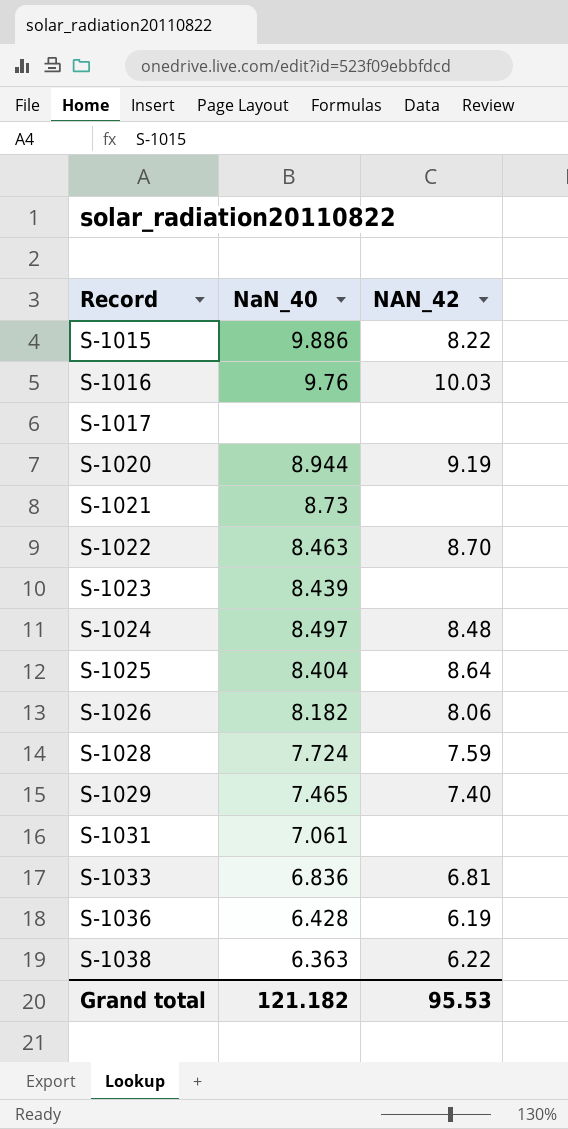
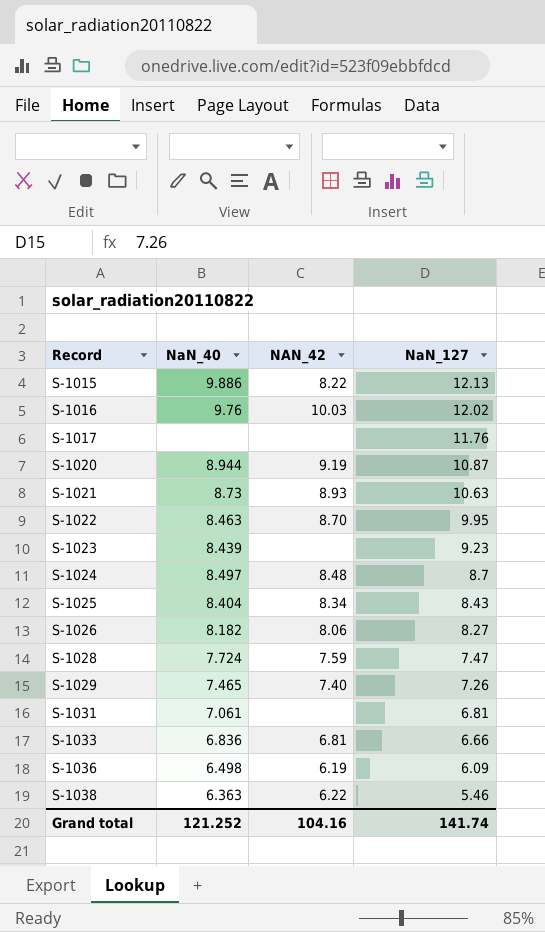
column NaN_127 | position: none -> 4
S-1021 | NAN_42: none -> 8.93
S-1025 | NAN_42: 8.64 -> 8.34
S-1036 | NaN_40: 6.428 -> 6.498
Grand total | NaN_40: 121.182 -> 121.252
Grand total | NAN_42: 95.53 -> 104.16

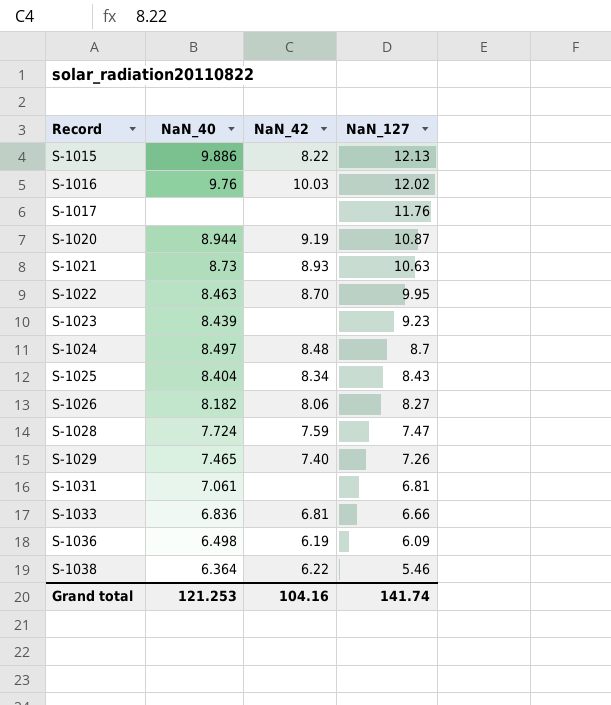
column name: NAN_42 -> NaN_42
S-1038 | NaN_40: 6.363 -> 6.364
Grand total | NaN_40: 121.252 -> 121.253

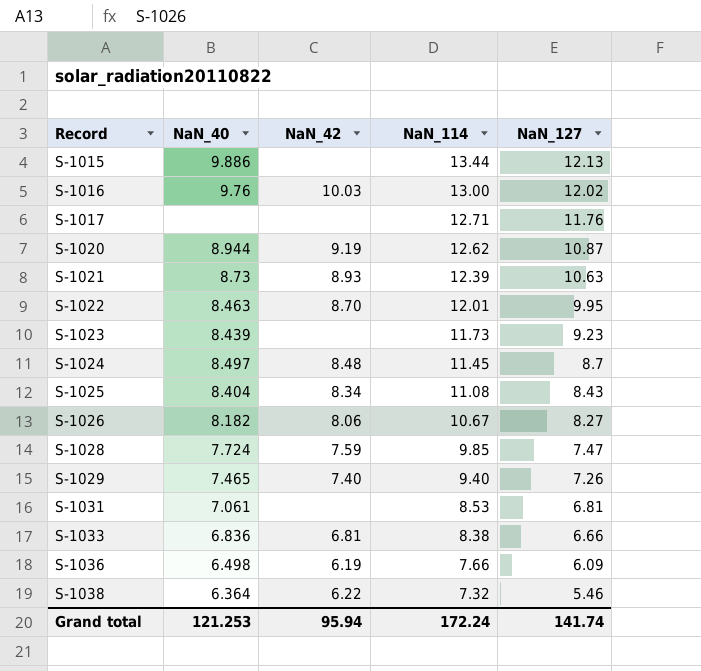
column NaN_114 | position: none -> 4
S-1015 | NaN_42: 8.22 -> none
Grand total | NaN_42: 104.16 -> 95.94

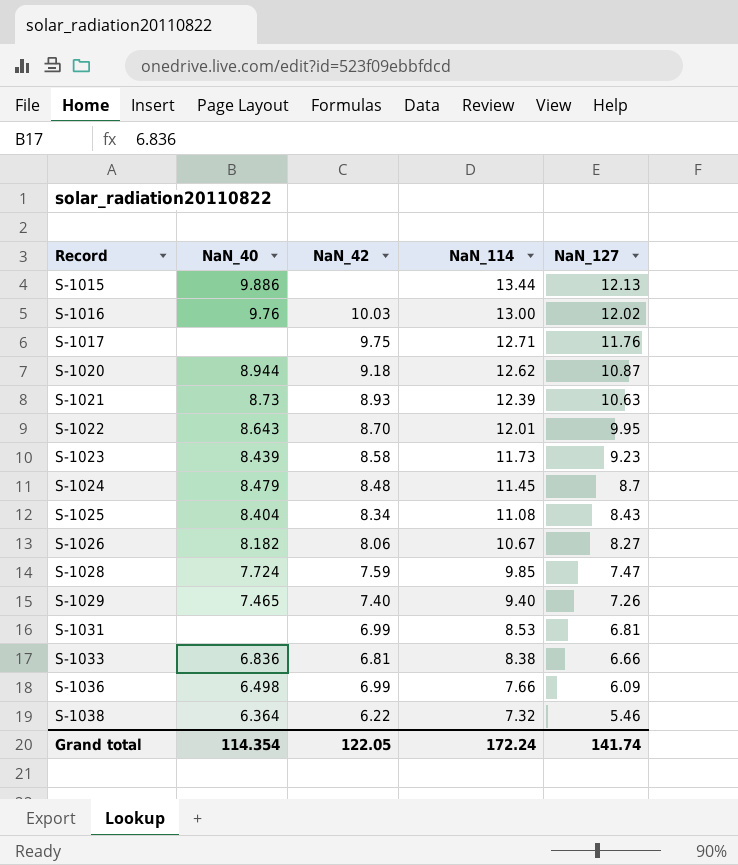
S-1017 | NaN_42: none -> 9.75
S-1020 | NaN_42: 9.19 -> 9.18
S-1022 | NaN_40: 8.463 -> 8.643
S-1023 | NaN_42: none -> 8.58
S-1024 | NaN_40: 8.497 -> 8.479
S-1031 | NaN_40: 7.061 -> none
S-1031 | NaN_42: none -> 6.99
S-1036 | NaN_42: 6.19 -> 6.99
Grand total | NaN_40: 121.253 -> 114.354
Grand total | NaN_42: 95.94 -> 122.05

